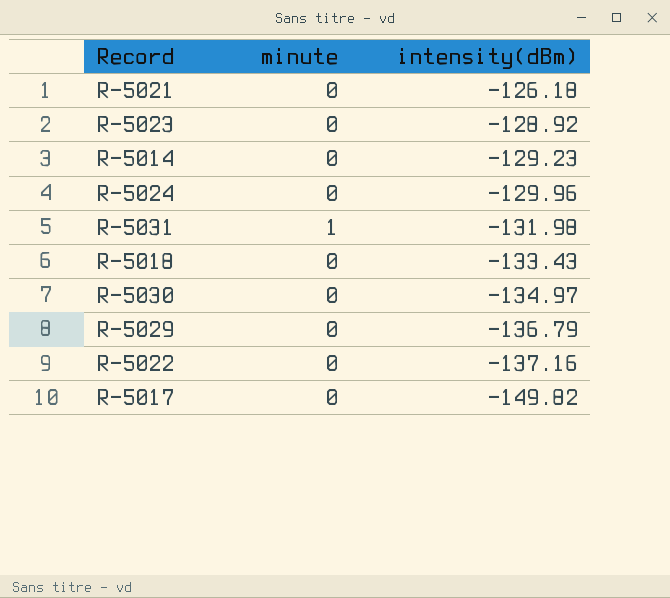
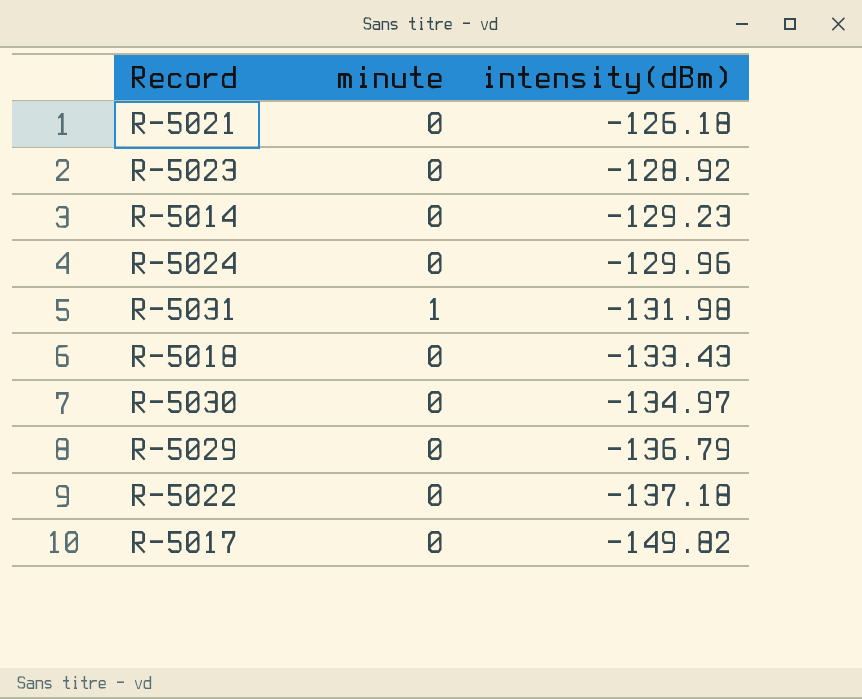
R-5022 | intensity(dBm): -137.16 -> -137.18

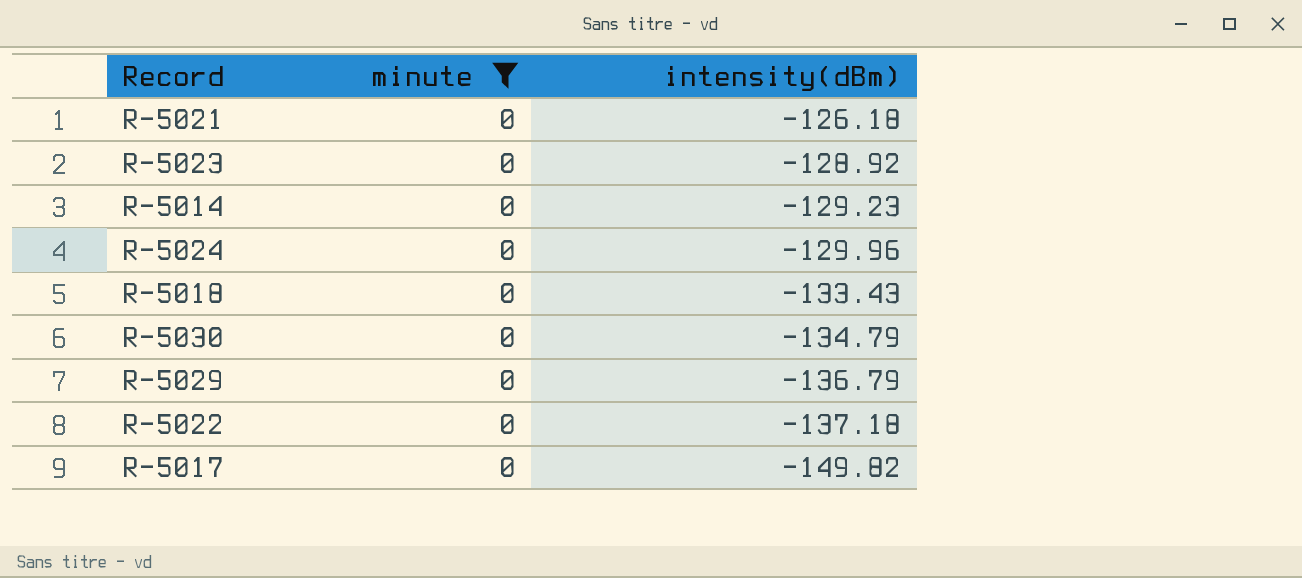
filter: none -> minute = 0
R-5030 | intensity(dBm): -134.97 -> -134.79

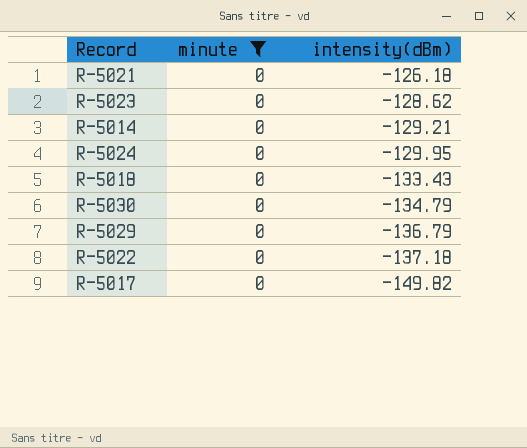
R-5023 | intensity(dBm): -128.92 -> -128.62
R-5014 | intensity(dBm): -129.23 -> -129.21
R-5024 | intensity(dBm): -129.96 -> -129.95

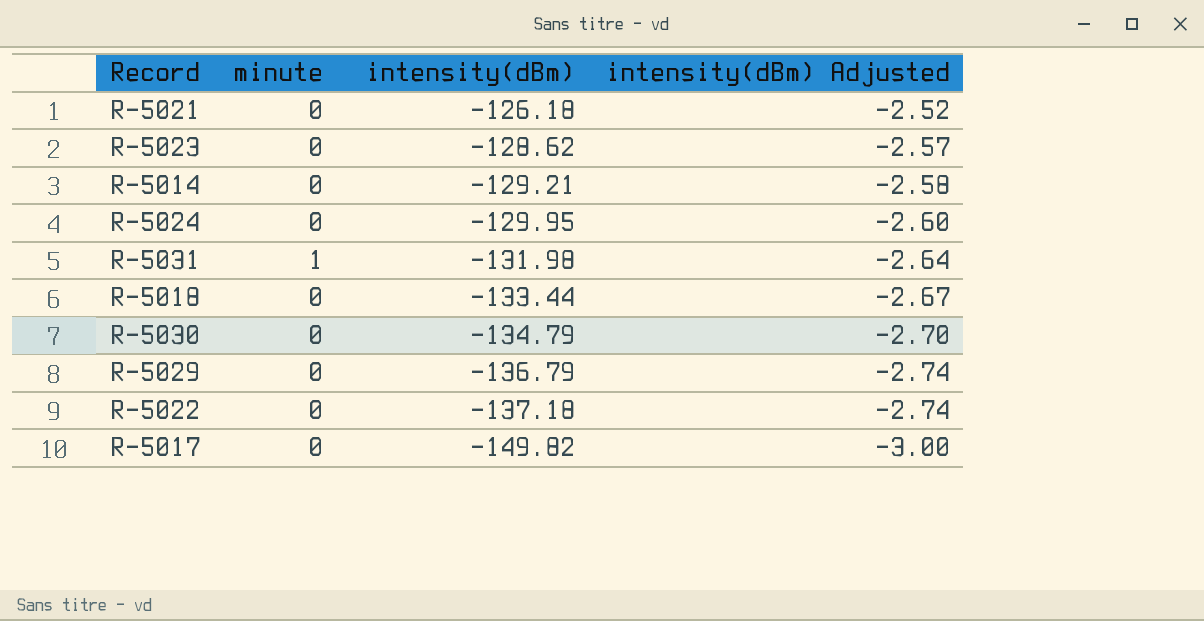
filter: minute = 0 -> none
column intensity(dBm) Adjusted | formula: none -> [intensity(dBm)] * 0.02
R-5018 | intensity(dBm): -133.43 -> -133.44

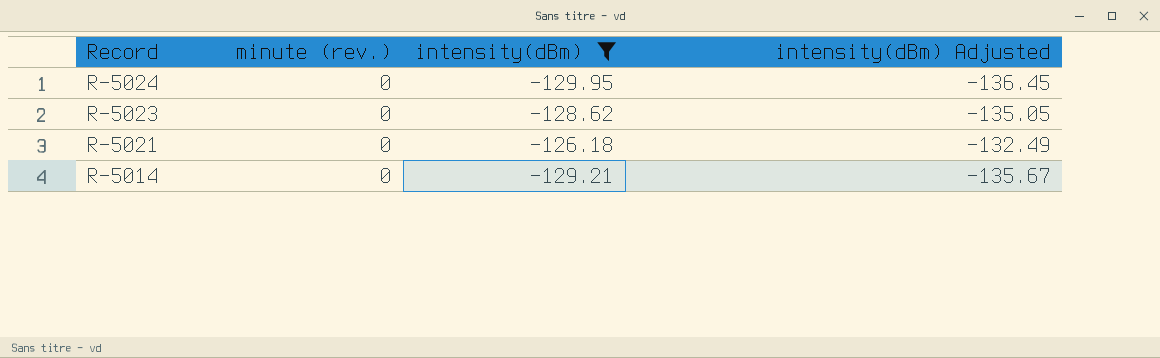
filter: none -> intensity(dBm) >= -129.95
row order: intensity(dBm) descending -> Record descending
column name: minute -> minute (rev.)
column intensity(dBm) Adjusted | formula: [intensity(dBm)] * 0.02 -> [intensity(dBm)] * 1.05

